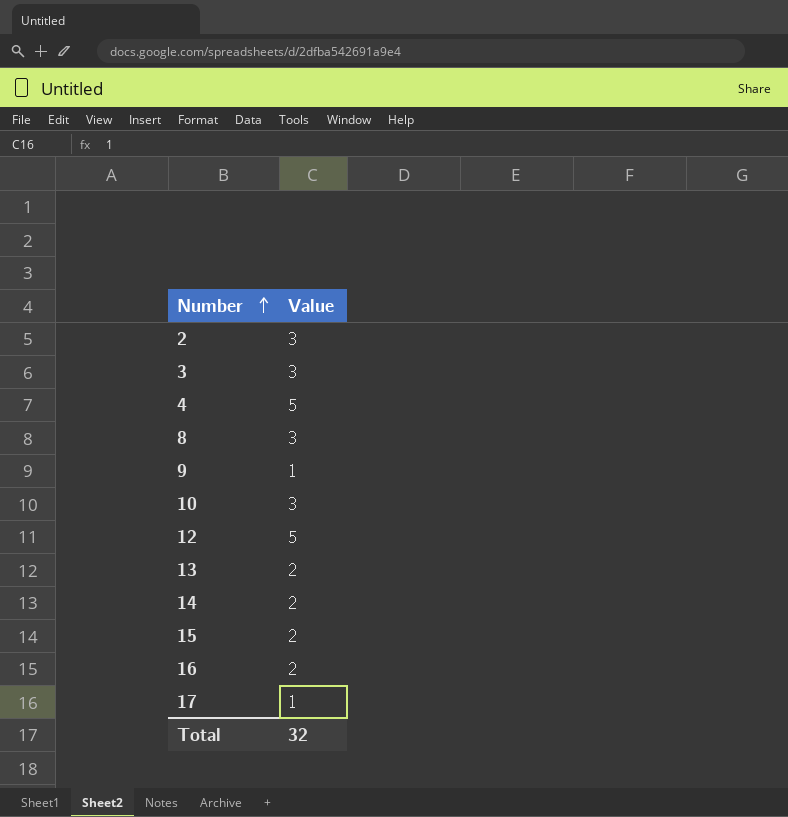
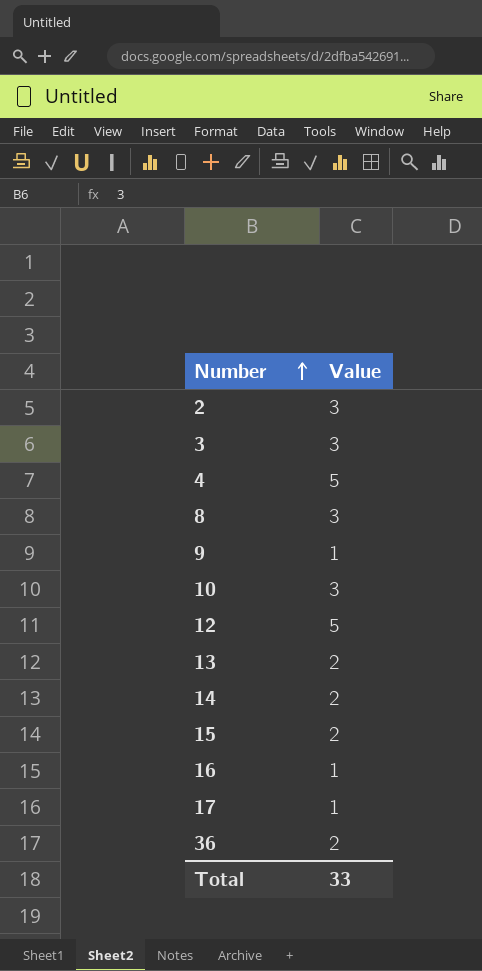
16 | Value: 2 -> 1
row 36: none -> 2
Total | Value: 32 -> 33

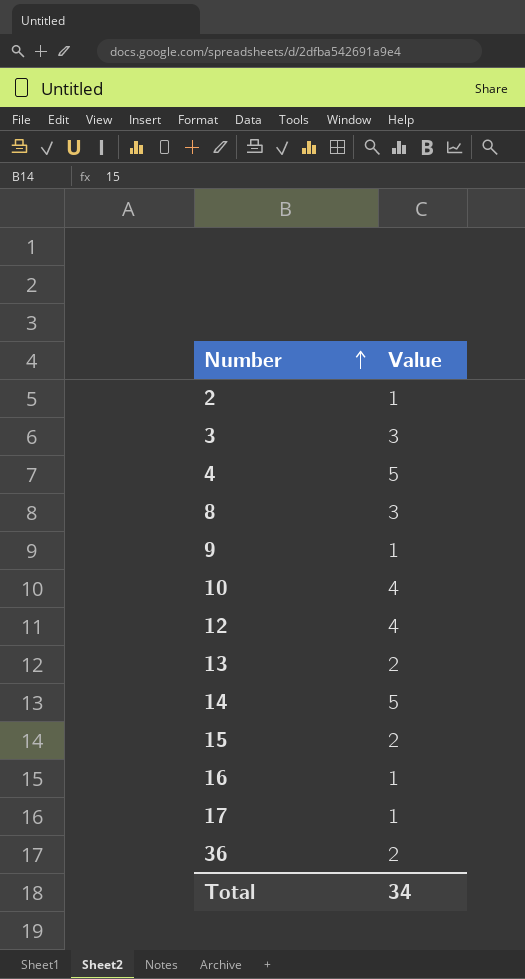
2 | Value: 3 -> 1
10 | Value: 3 -> 4
12 | Value: 5 -> 4
14 | Value: 2 -> 5
Total | Value: 33 -> 34

